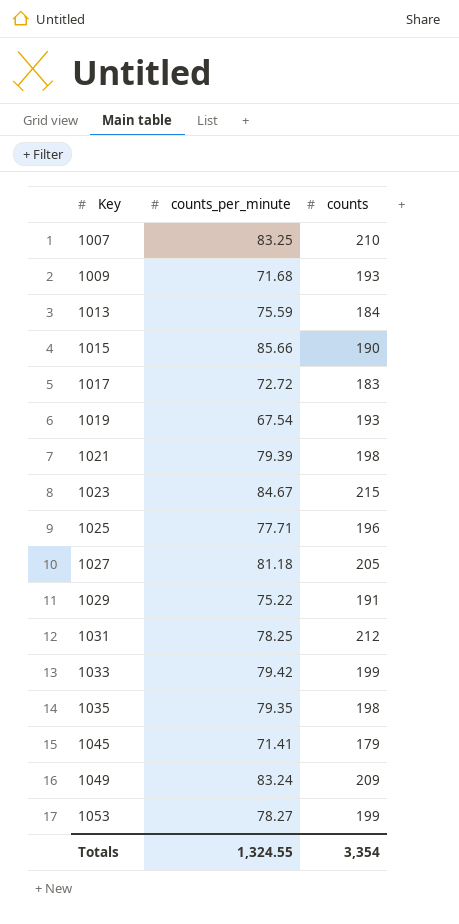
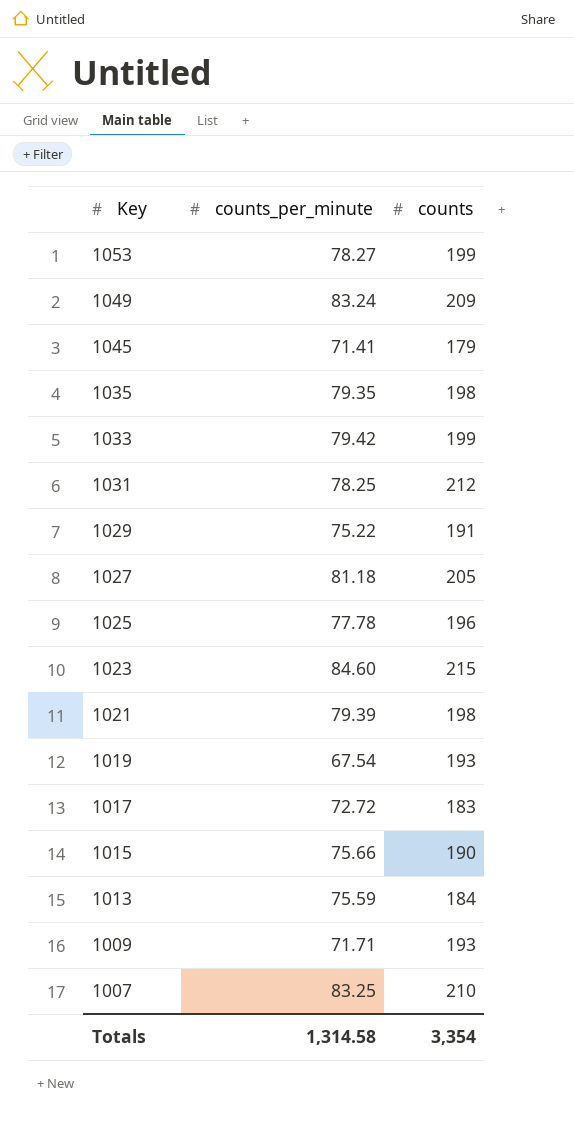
row order: Key ascending -> Key descending
1025 | counts_per_minute: 77.71 -> 77.78
1023 | counts_per_minute: 84.67 -> 84.60
1015 | counts_per_minute: 85.66 -> 75.66
1009 | counts_per_minute: 71.68 -> 71.71
Totals | counts_per_minute: 1,324.55 -> 1,314.58

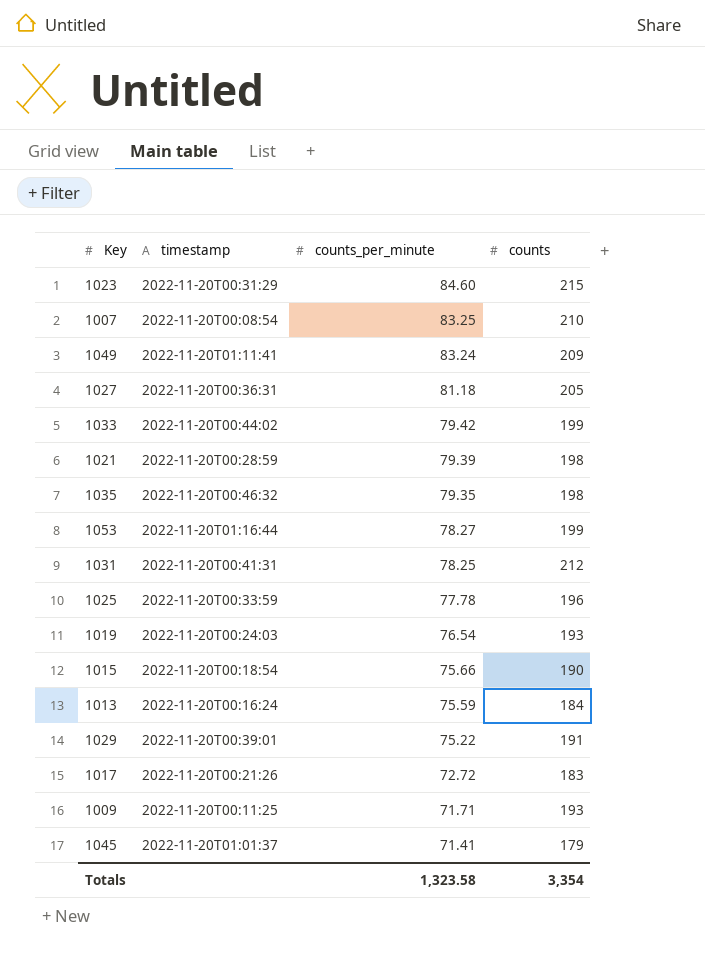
row order: Key descending -> counts_per_minute descending
column timestamp | position: none -> 2
1019 | counts_per_minute: 67.54 -> 76.54
Totals | counts_per_minute: 1,314.58 -> 1,323.58

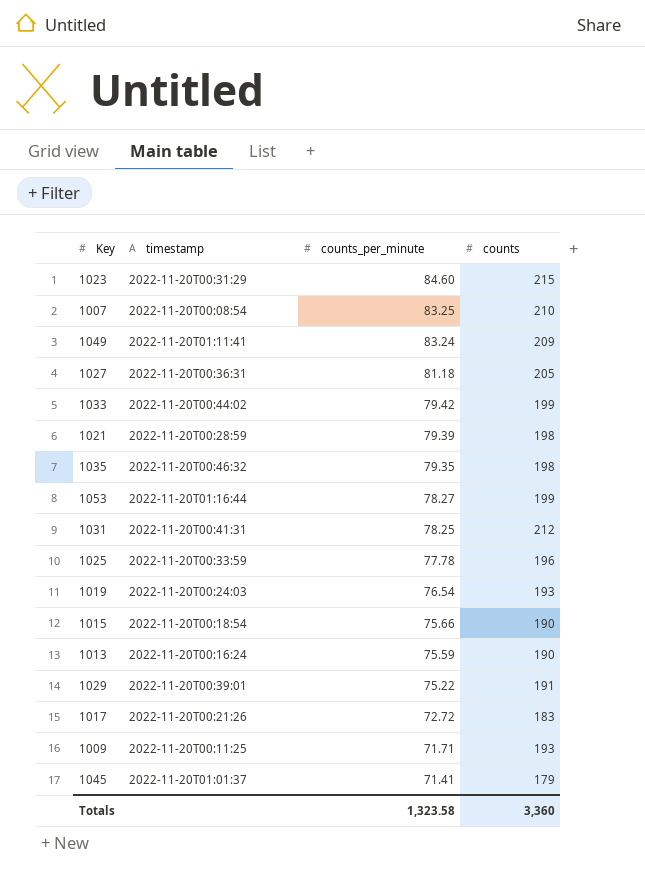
1013 | counts: 184 -> 190
Totals | counts: 3,354 -> 3,360

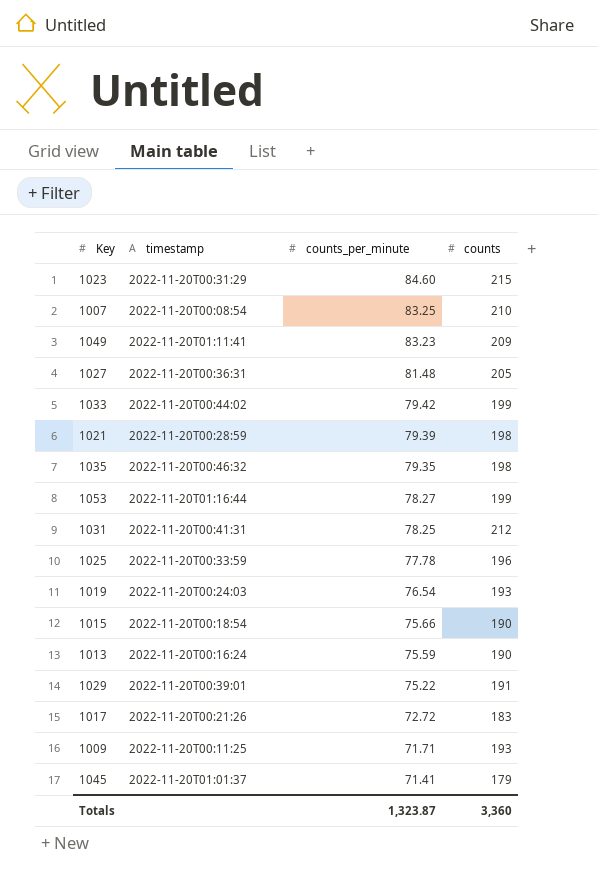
1049 | counts_per_minute: 83.24 -> 83.23
1027 | counts_per_minute: 81.18 -> 81.48
Totals | counts_per_minute: 1,323.58 -> 1,323.87

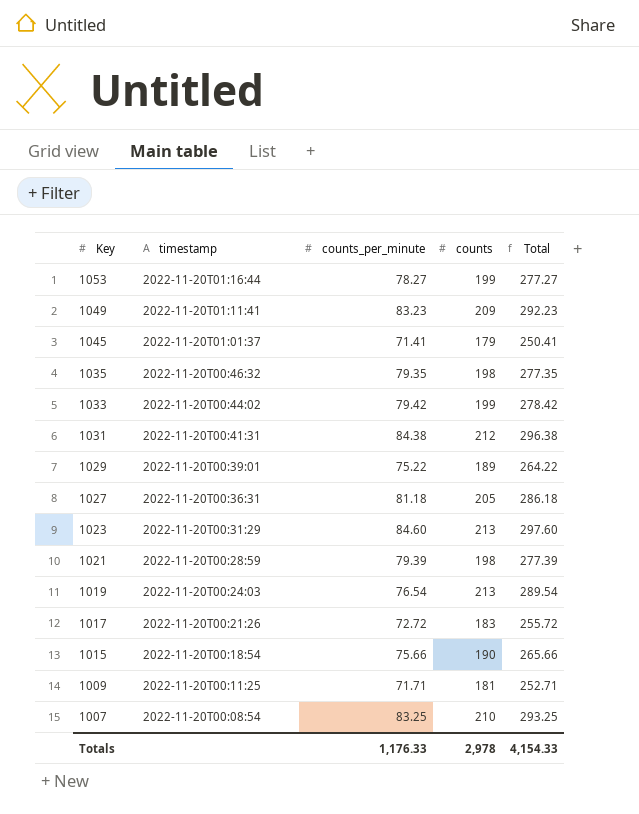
row order: counts_per_minute descending -> Key descending
column Total | formula: none -> [counts_per_minute] + [counts]
row 1025: 2022-11-20T00:33:59 | 77.78 | 196 -> none
row 1013: 2022-11-20T00:16:24 | 75.59 | 190 -> none
1031 | counts_per_minute: 78.25 -> 84.38
1029 | counts: 191 -> 189
1027 | counts_per_minute: 81.48 -> 81.18
1023 | counts: 215 -> 213
1019 | counts: 193 -> 213
1009 | counts: 193 -> 181
Totals | counts_per_minute: 1,323.87 -> 1,176.33
Totals | counts: 3,360 -> 2,978

